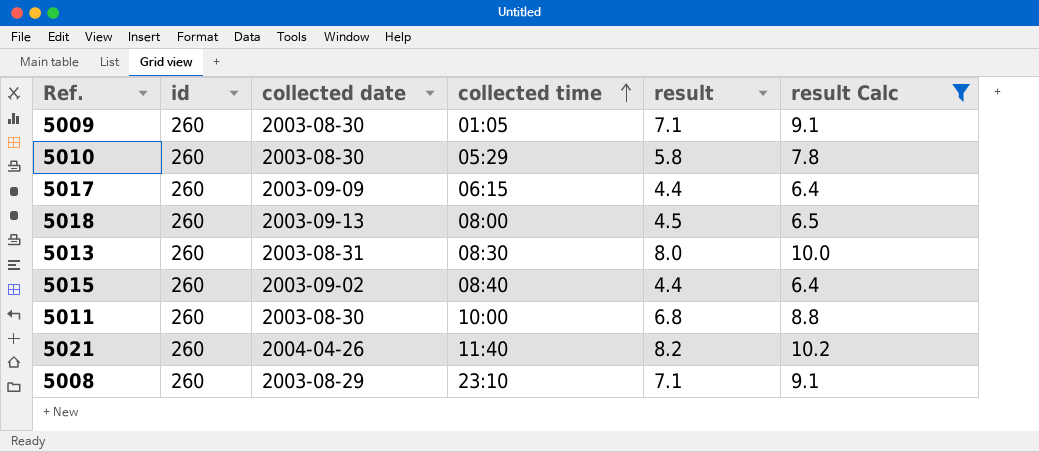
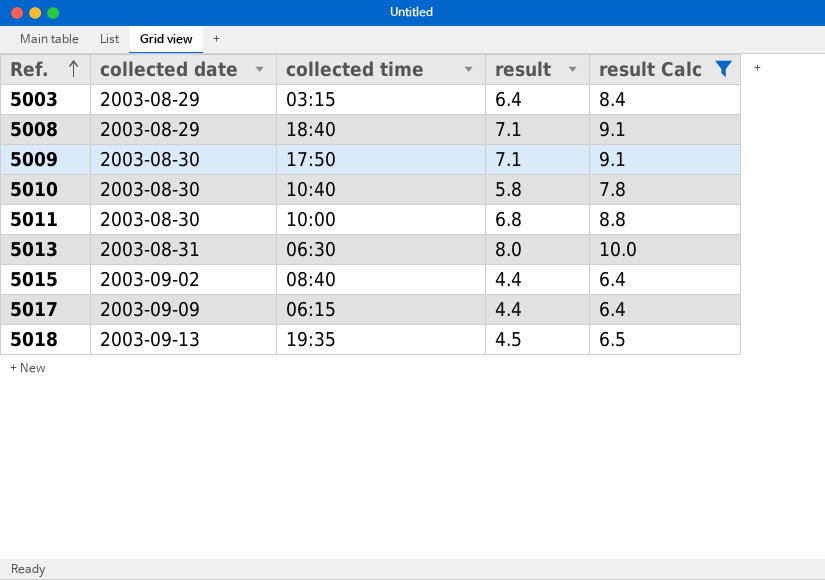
row order: collected time ascending -> Ref. ascending
column id | position: 2 -> none
row 5021: 260 | 2004-04-26 | 11:40 | 8.2 | 10.2 -> none
row 5003: none -> 2003-08-29 | 03:15 | 6.4 | 8.4
5008 | collected time: 23:10 -> 18:40
5009 | collected time: 01:05 -> 17:50
5010 | collected time: 05:29 -> 10:40
5013 | collected time: 08:30 -> 06:30
5018 | collected time: 08:00 -> 19:35

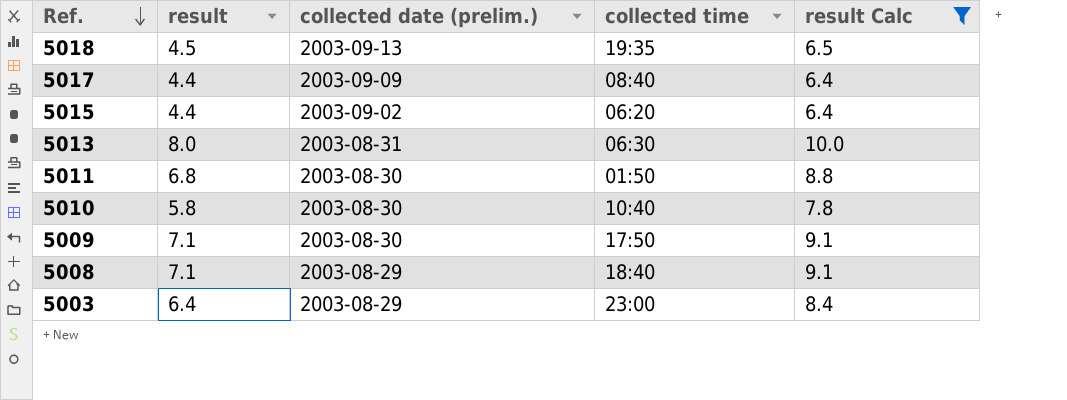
row order: Ref. ascending -> Ref. descending
column result | position: 4 -> 2
column name: collected date -> collected date (prelim.)
5017 | collected time: 06:15 -> 08:40
5015 | collected time: 08:40 -> 06:20
5011 | collected time: 10:00 -> 01:50
5003 | collected time: 03:15 -> 23:00

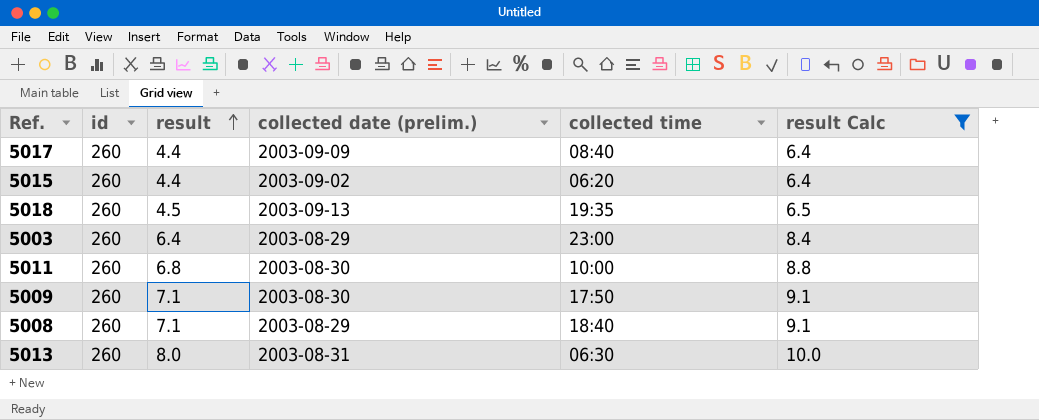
row order: Ref. descending -> result ascending
column id | position: none -> 2
row 5010: 5.8 | 2003-08-30 | 10:40 | 7.8 -> none
5011 | collected time: 01:50 -> 10:00

